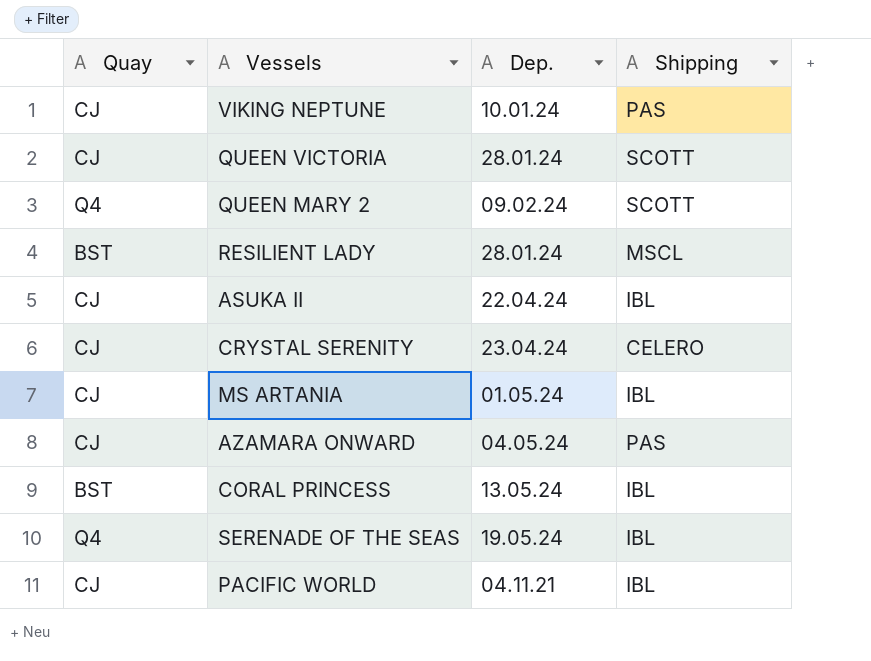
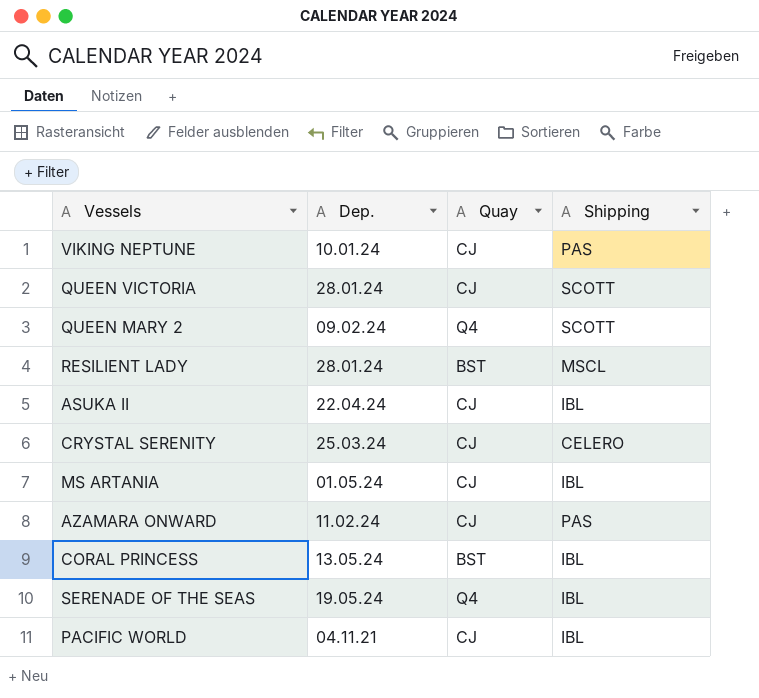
column Quay | position: 1 -> 3
CRYSTAL SERENITY | Dep.: 23.04.24 -> 25.03.24
AZAMARA ONWARD | Dep.: 04.05.24 -> 11.02.24

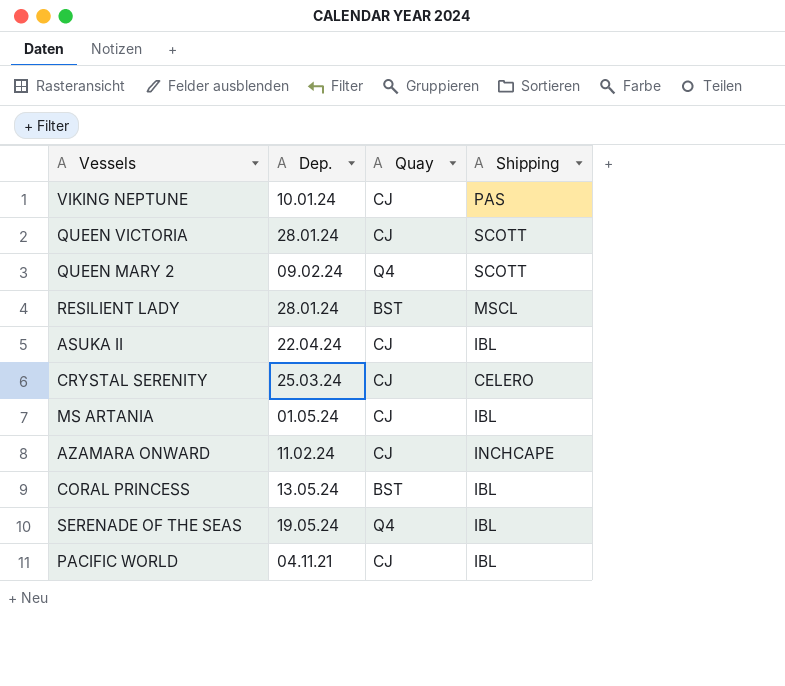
AZAMARA ONWARD | Shipping: PAS -> INCHCAPE

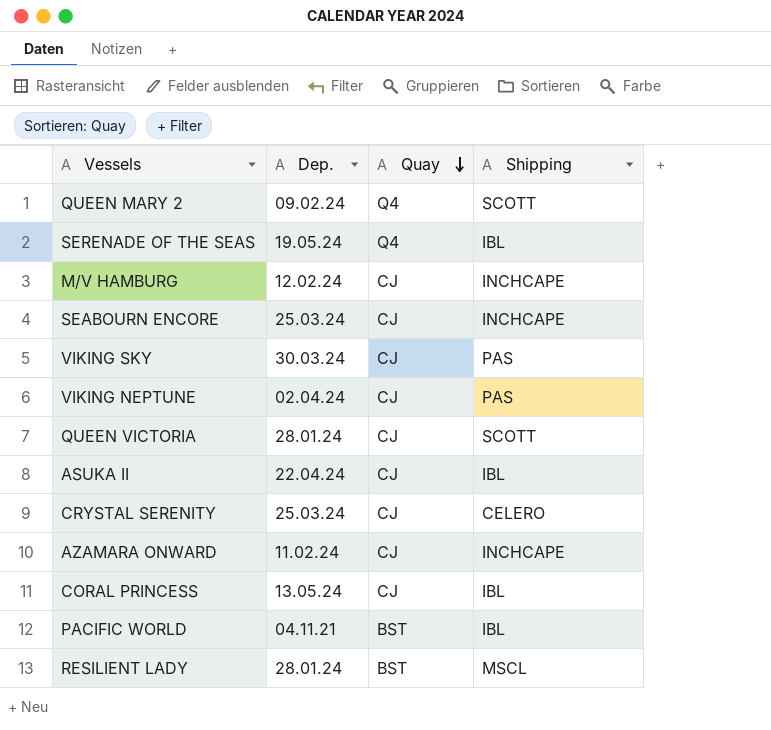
row order: none -> Quay descending
row MS ARTANIA: 01.05.24 | CJ | IBL -> none
row M/V HAMBURG: none -> 12.02.24 | CJ | INCHCAPE
row SEABOURN ENCORE: none -> 25.03.24 | CJ | INCHCAPE
row VIKING SKY: none -> 30.03.24 | CJ | PAS
VIKING NEPTUNE | Dep.: 10.01.24 -> 02.04.24
CORAL PRINCESS | Quay: BST -> CJ
PACIFIC WORLD | Quay: CJ -> BST

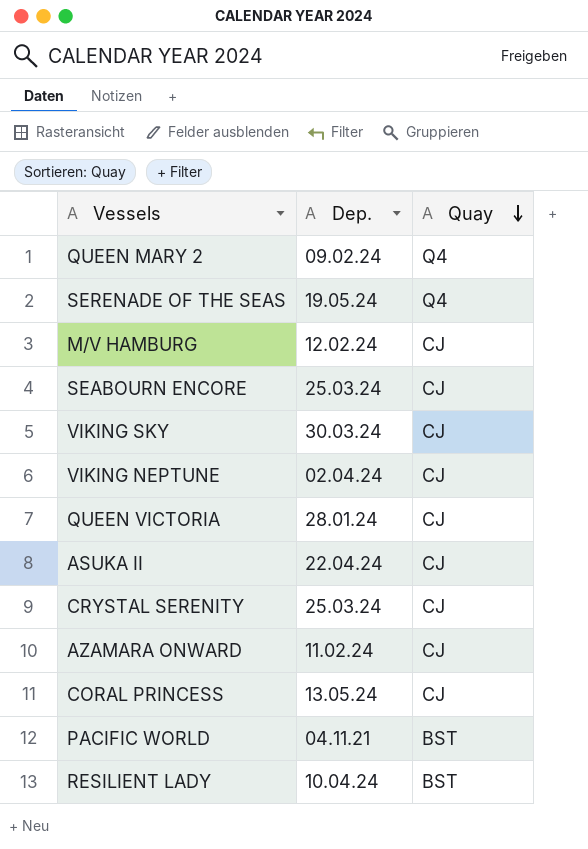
column Shipping | position: 4 -> none
RESILIENT LADY | Dep.: 28.01.24 -> 10.04.24

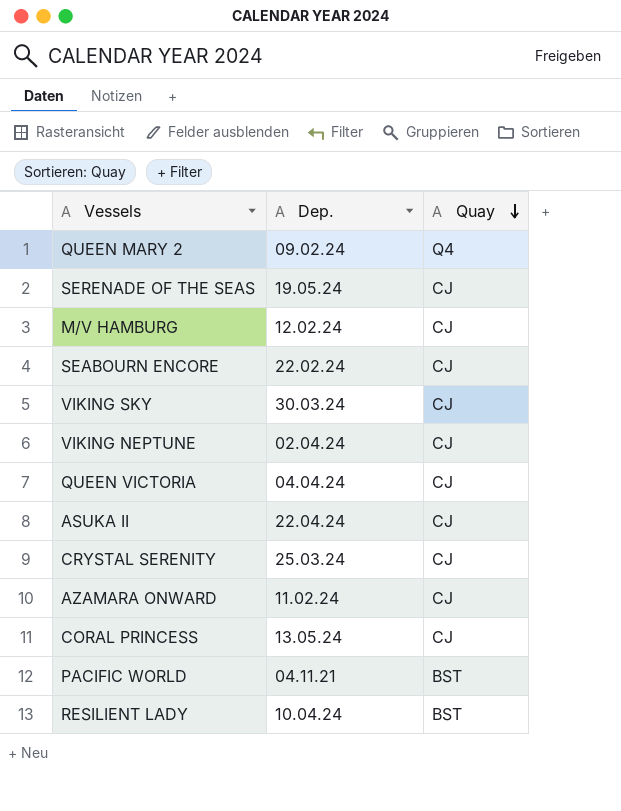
SERENADE OF THE SEAS | Quay: Q4 -> CJ
SEABOURN ENCORE | Dep.: 25.03.24 -> 22.02.24
QUEEN VICTORIA | Dep.: 28.01.24 -> 04.04.24

